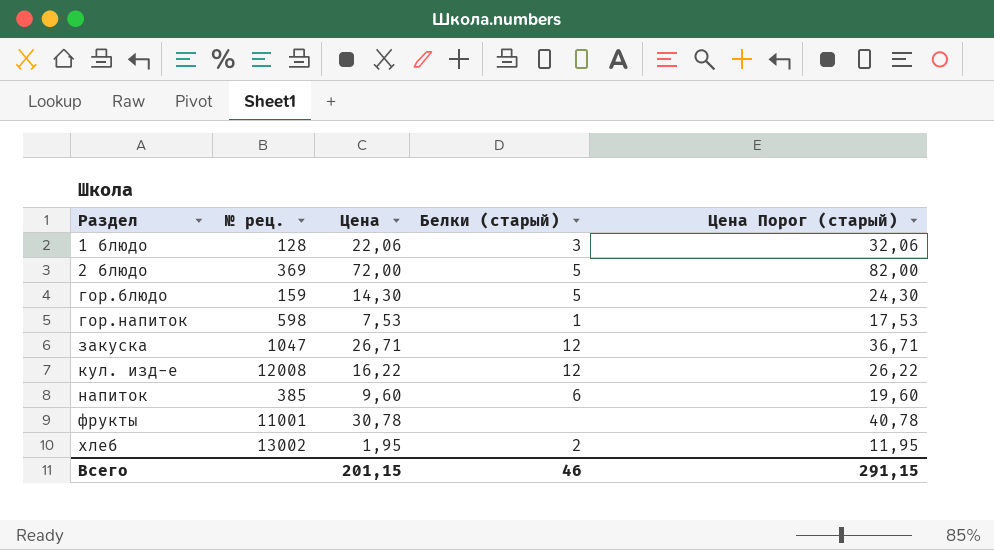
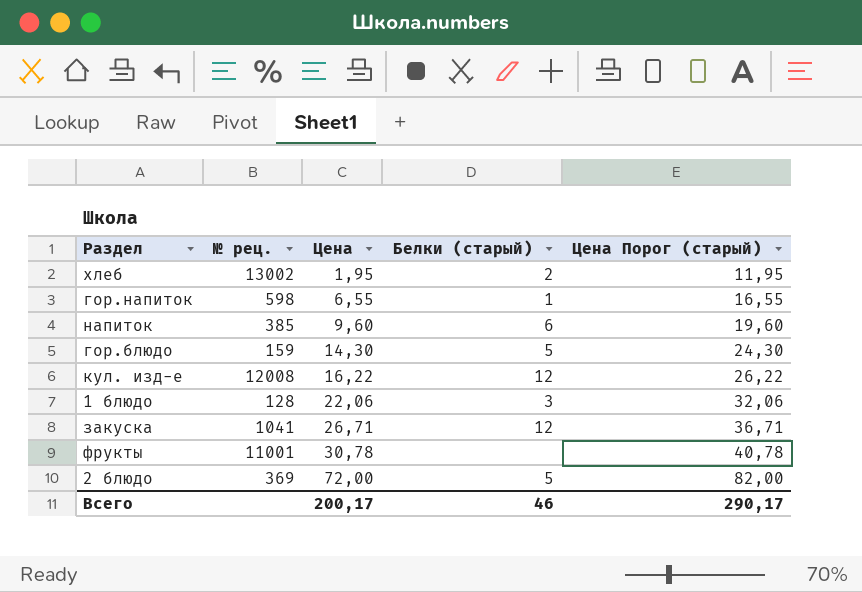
row order: Раздел ascending -> Цена ascending
гор.напиток | Цена: 7,53 -> 6,55
гор.напиток | Цена Порог (старый): 17,53 -> 16,55
закуска | № рец.: 1047 -> 1041
Всего | Цена: 201,15 -> 200,17
Всего | Цена Порог (старый): 291,15 -> 290,17

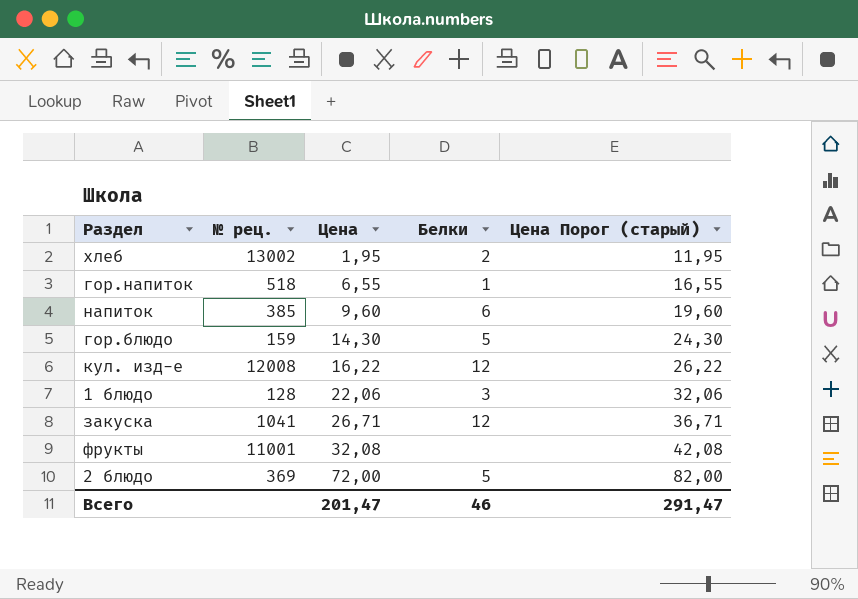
column name: Белки (старый) -> Белки
гор.напиток | № рец.: 598 -> 518
фрукты | Цена: 30,78 -> 32,08
фрукты | Цена Порог (старый): 40,78 -> 42,08
Всего | Цена: 200,17 -> 201,47
Всего | Цена Порог (старый): 290,17 -> 291,47

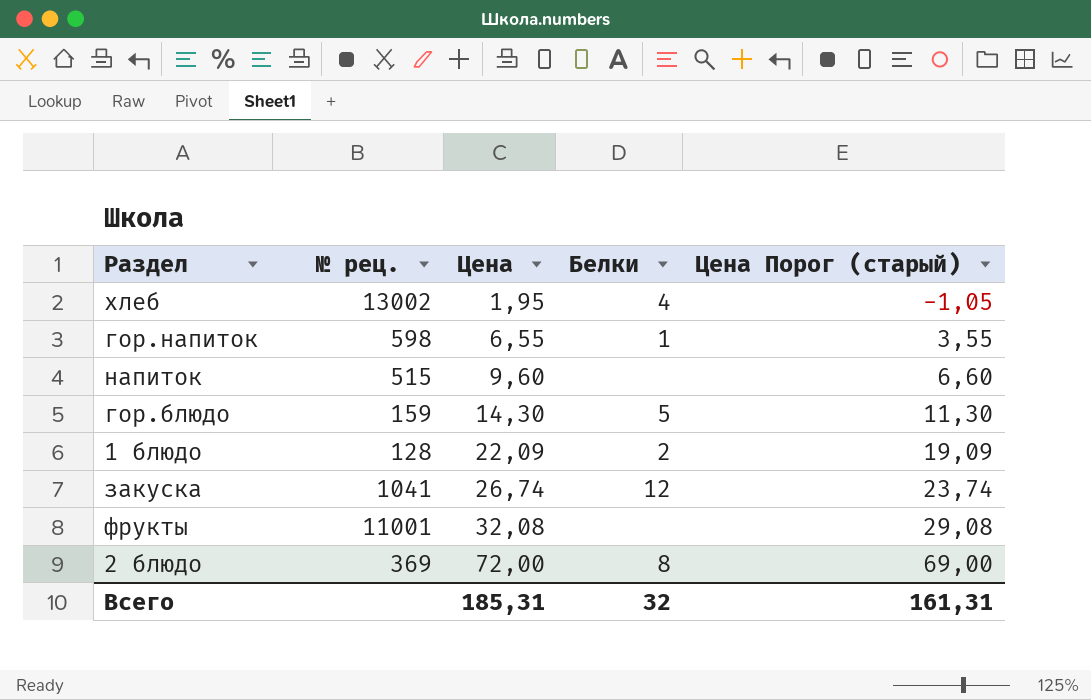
column Цена Порог (старый) | formula: [Цена] + 10 -> [Цена] - 3
row кул. изд-е: 12008 | 16,22 | 12 | 26,22 -> none
хлеб | Белки: 2 -> 4
гор.напиток | № рец.: 518 -> 598
напиток | № рец.: 385 -> 515
напиток | Белки: 6 -> none
1 блюдо | Цена: 22,06 -> 22,09
1 блюдо | Белки: 3 -> 2
закуска | Цена: 26,71 -> 26,74
2 блюдо | Белки: 5 -> 8
Всего | Цена: 201,47 -> 185,31
Всего | Белки: 46 -> 32
Всего | Цена Порог (старый): 291,47 -> 161,31

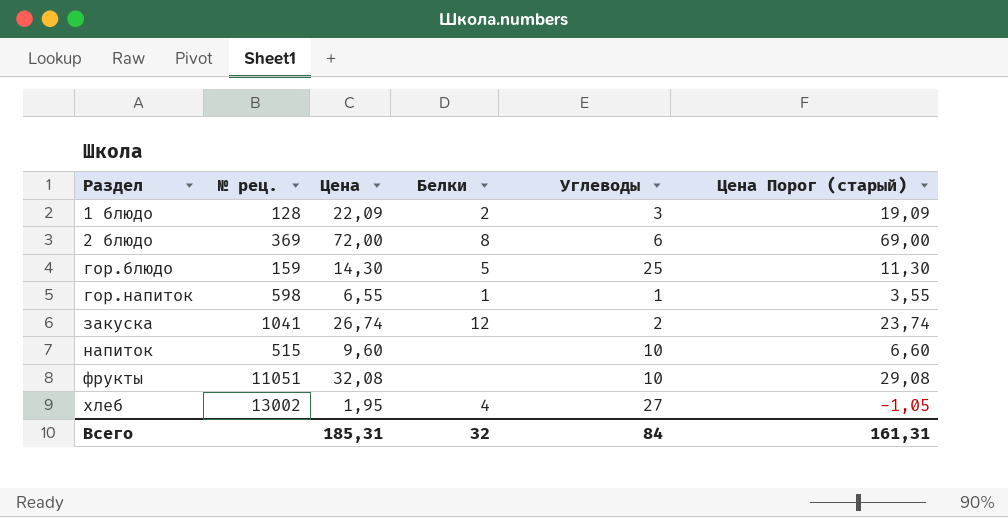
row order: Цена ascending -> Раздел ascending
column Углеводы | position: none -> 5
фрукты | № рец.: 11001 -> 11051

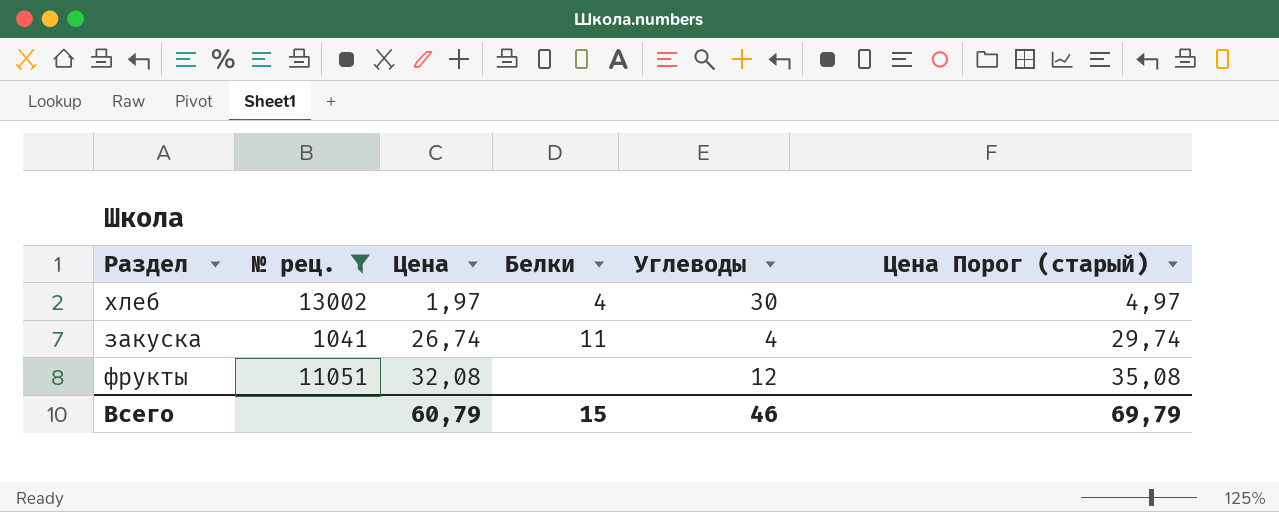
filter: none -> № рец. >= 1041
row order: Раздел ascending -> Цена ascending
column Цена Порог (старый) | formula: [Цена] - 3 -> [Цена] + 3
хлеб | Цена: 1,95 -> 1,97
хлеб | Углеводы: 27 -> 30
закуска | Белки: 12 -> 11
закуска | Углеводы: 2 -> 4
фрукты | Углеводы: 10 -> 12
Всего | Цена: 185,31 -> 60,79
Всего | Белки: 32 -> 15
Всего | Углеводы: 84 -> 46
Всего | Цена Порог (старый): 161,31 -> 69,79

